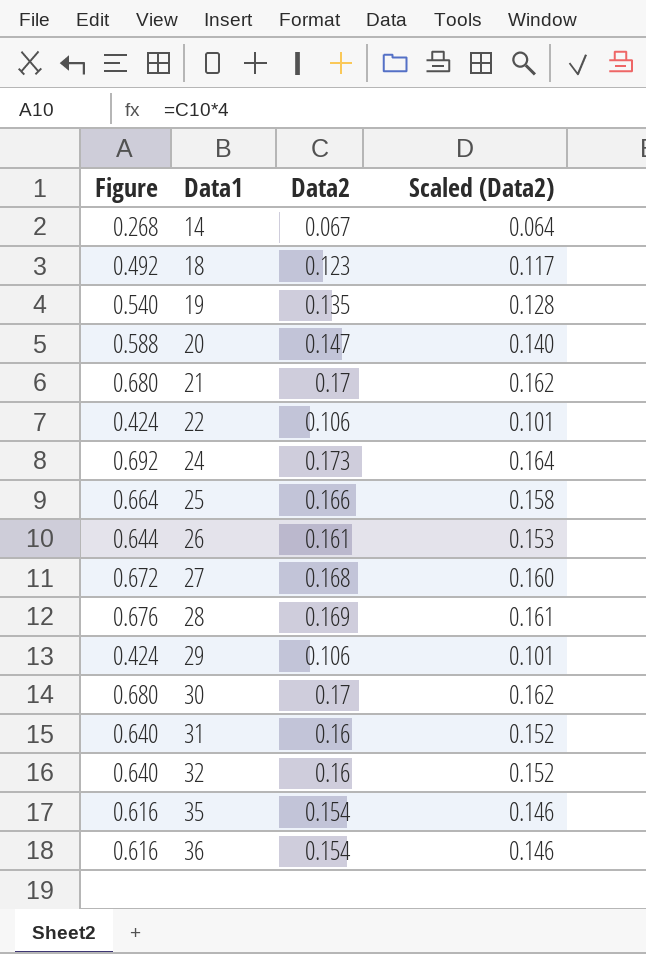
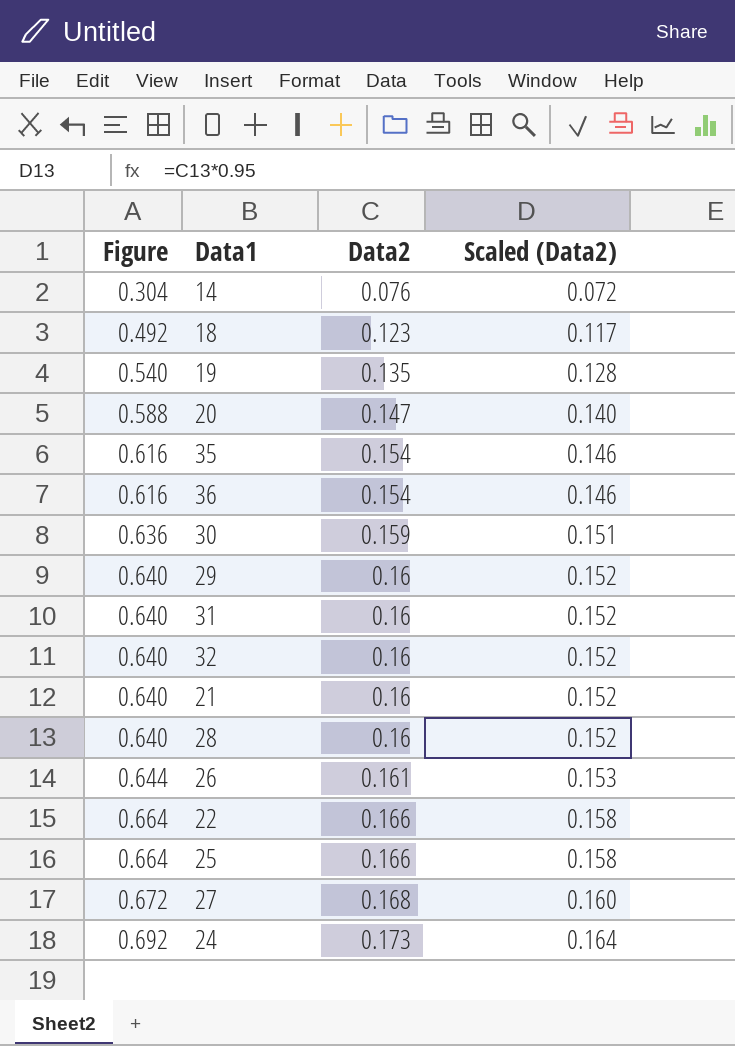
row order: Data1 ascending -> Figure ascending
14 | Figure: 0.268 -> 0.304
14 | Data2: 0.067 -> 0.076
14 | Scaled (Data2): 0.064 -> 0.072
30 | Figure: 0.680 -> 0.636
30 | Data2: 0.17 -> 0.159
30 | Scaled (Data2): 0.162 -> 0.151
29 | Figure: 0.424 -> 0.640
29 | Data2: 0.106 -> 0.16
29 | Scaled (Data2): 0.101 -> 0.152
21 | Figure: 0.680 -> 0.640
21 | Data2: 0.17 -> 0.16
21 | Scaled (Data2): 0.162 -> 0.152
28 | Figure: 0.676 -> 0.640
28 | Data2: 0.169 -> 0.16
28 | Scaled (Data2): 0.161 -> 0.152
22 | Figure: 0.424 -> 0.664
22 | Data2: 0.106 -> 0.166
22 | Scaled (Data2): 0.101 -> 0.158

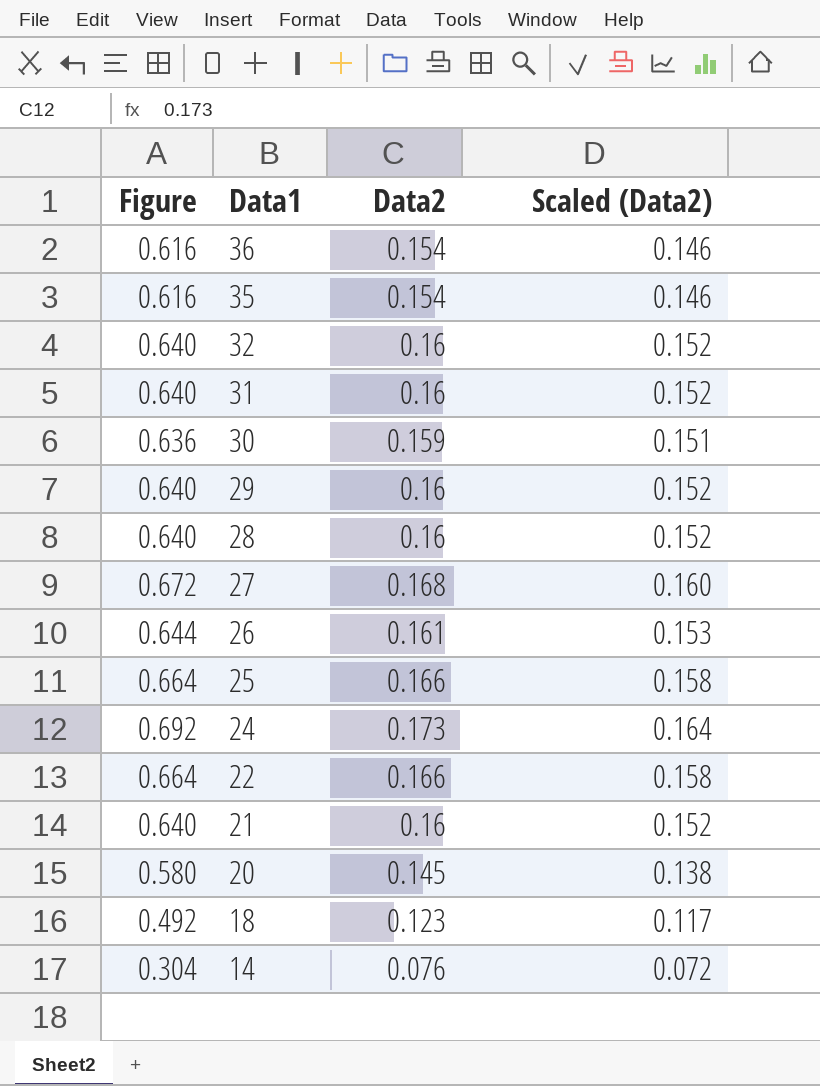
row order: Figure ascending -> Data1 descending
row 19: 0.540 | 0.135 | 0.128 -> none
20 | Figure: 0.588 -> 0.580
20 | Data2: 0.147 -> 0.145
20 | Scaled (Data2): 0.140 -> 0.138

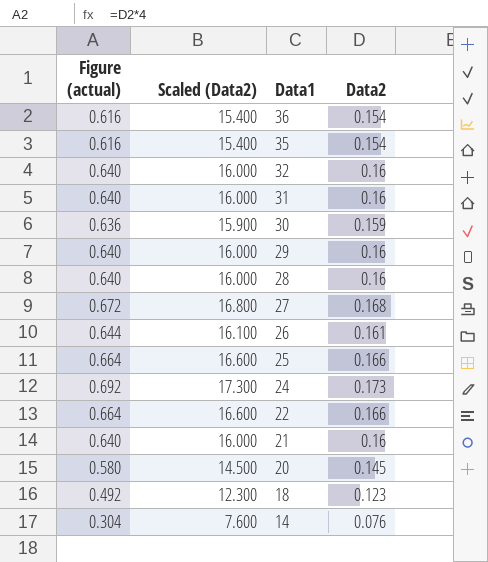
column name: Figure -> Figure (actual)
column Scaled (Data2) | formula: [Data2] * 0.95 -> [Data2] * 100
column Scaled (Data2) | position: 4 -> 2

